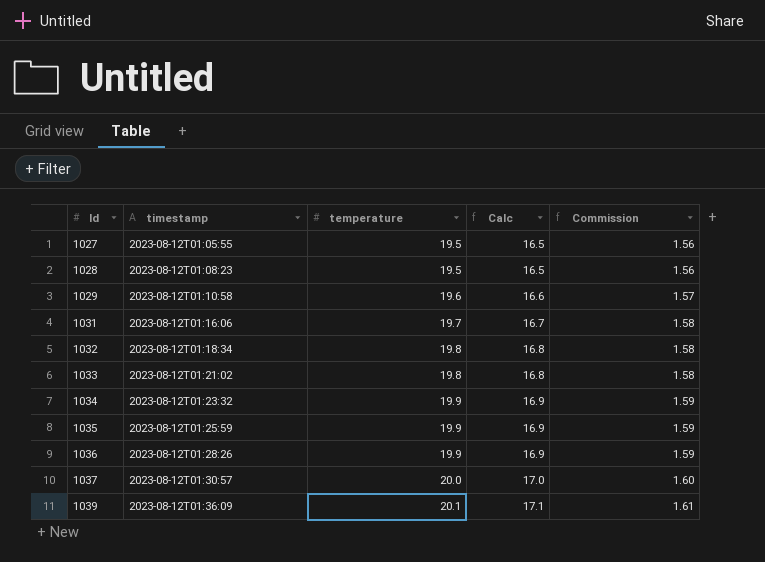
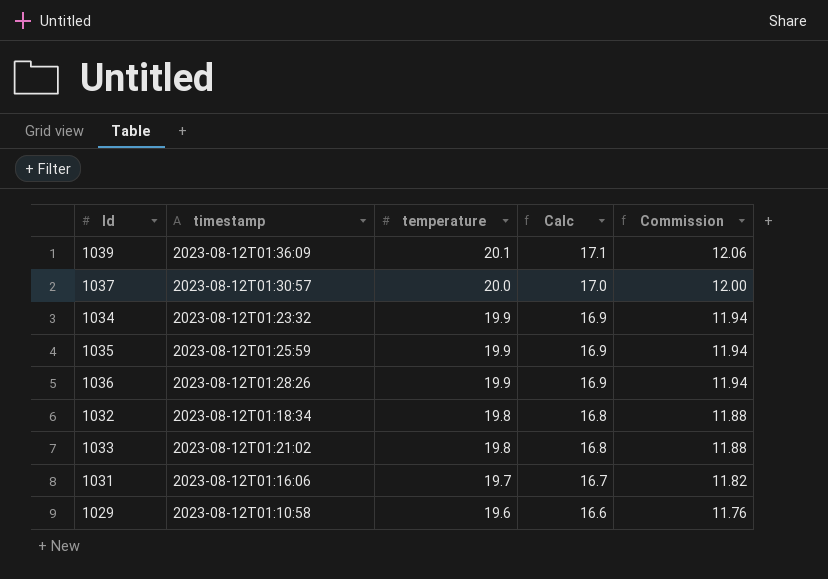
row order: Id ascending -> temperature descending
column Commission | formula: [temperature] * 0.08 -> [temperature] * 0.6
row 1027: 2023-08-12T01:05:55 | 19.5 | 16.5 | 1.56 -> none
row 1028: 2023-08-12T01:08:23 | 19.5 | 16.5 | 1.56 -> none

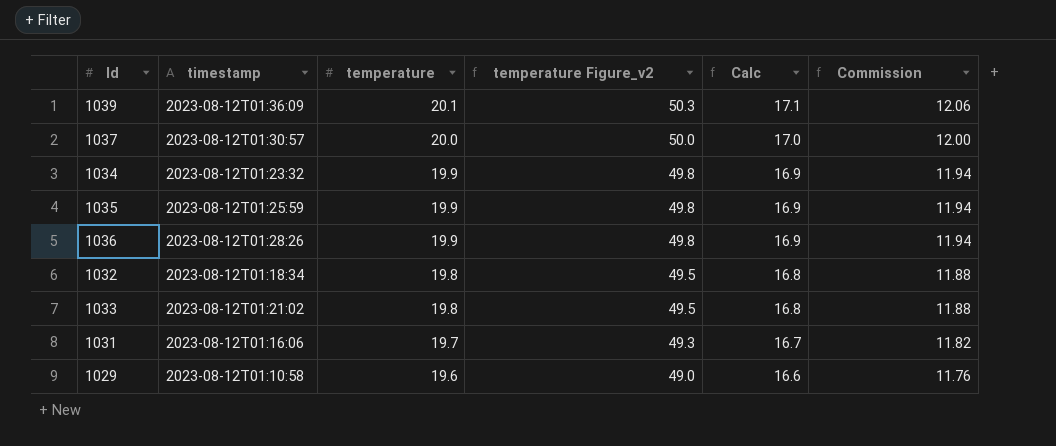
column temperature Figure_v2 | formula: none -> [temperature] * 2.5

